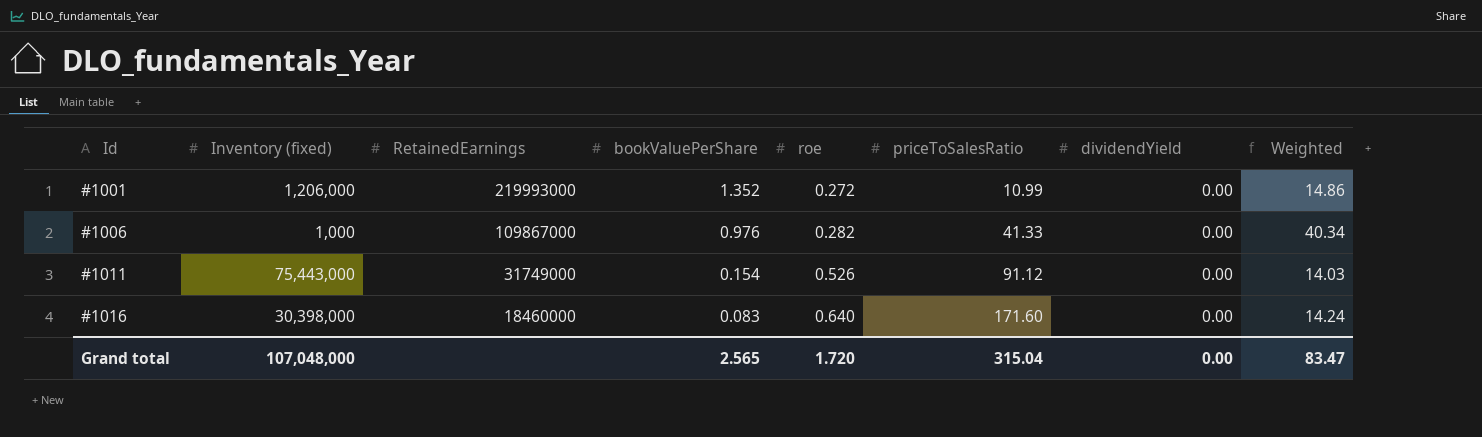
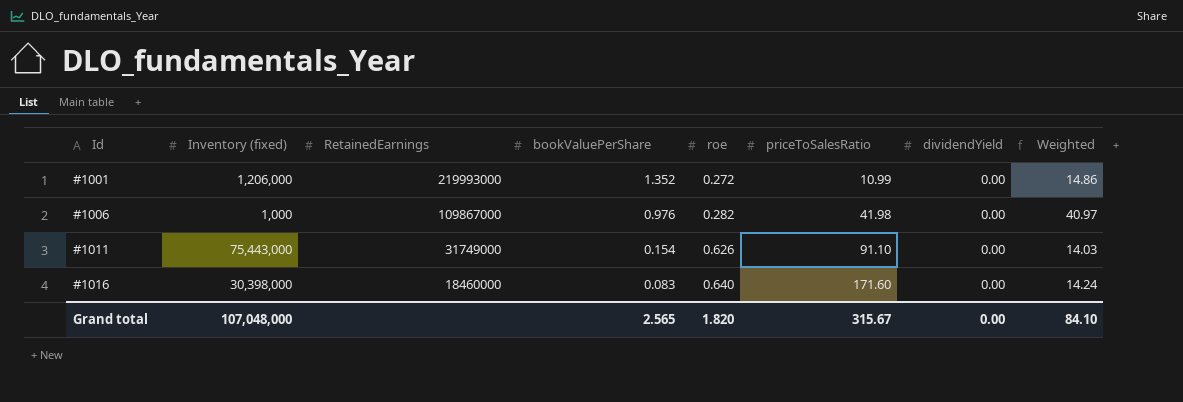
#1006 | priceToSalesRatio: 41.33 -> 41.98
#1006 | Weighted: 40.34 -> 40.97
#1011 | roe: 0.526 -> 0.626
#1011 | priceToSalesRatio: 91.12 -> 91.10
Grand total | roe: 1.720 -> 1.820
Grand total | priceToSalesRatio: 315.04 -> 315.67
Grand total | Weighted: 83.47 -> 84.10

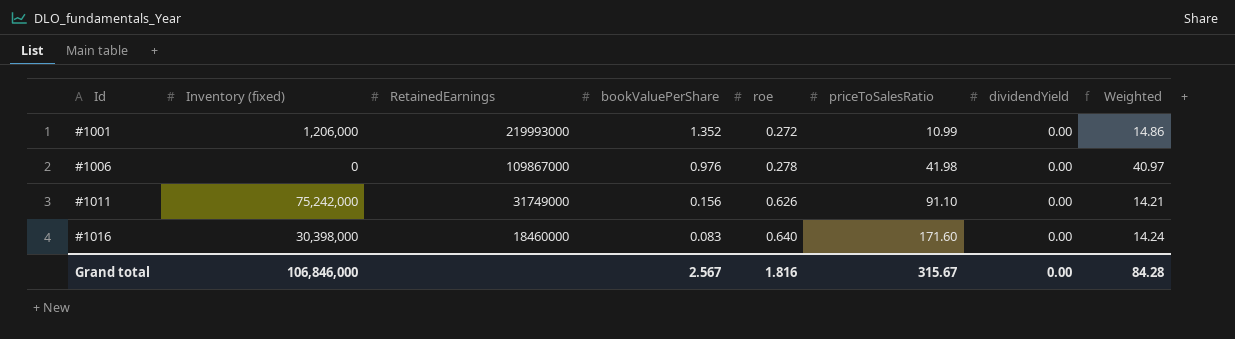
#1006 | Inventory (fixed): 1,000 -> 0
#1006 | roe: 0.282 -> 0.278
#1011 | Inventory (fixed): 75,443,000 -> 75,242,000
#1011 | bookValuePerShare: 0.154 -> 0.156
#1011 | Weighted: 14.03 -> 14.21
Grand total | Inventory (fixed): 107,048,000 -> 106,846,000
Grand total | bookValuePerShare: 2.565 -> 2.567
Grand total | roe: 1.820 -> 1.816
Grand total | Weighted: 84.10 -> 84.28

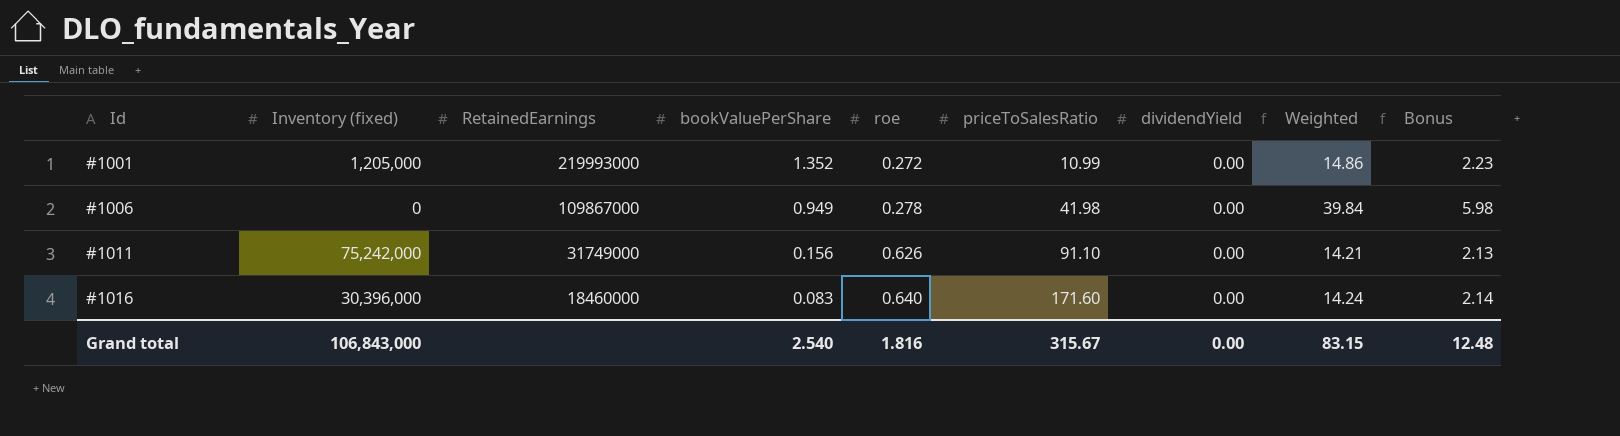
column Bonus | formula: none -> [Weighted] * 0.15
#1001 | Inventory (fixed): 1,206,000 -> 1,205,000
#1006 | bookValuePerShare: 0.976 -> 0.949
#1006 | Weighted: 40.97 -> 39.84
#1016 | Inventory (fixed): 30,398,000 -> 30,396,000
Grand total | Inventory (fixed): 106,846,000 -> 106,843,000
Grand total | bookValuePerShare: 2.567 -> 2.540
Grand total | Weighted: 84.28 -> 83.15

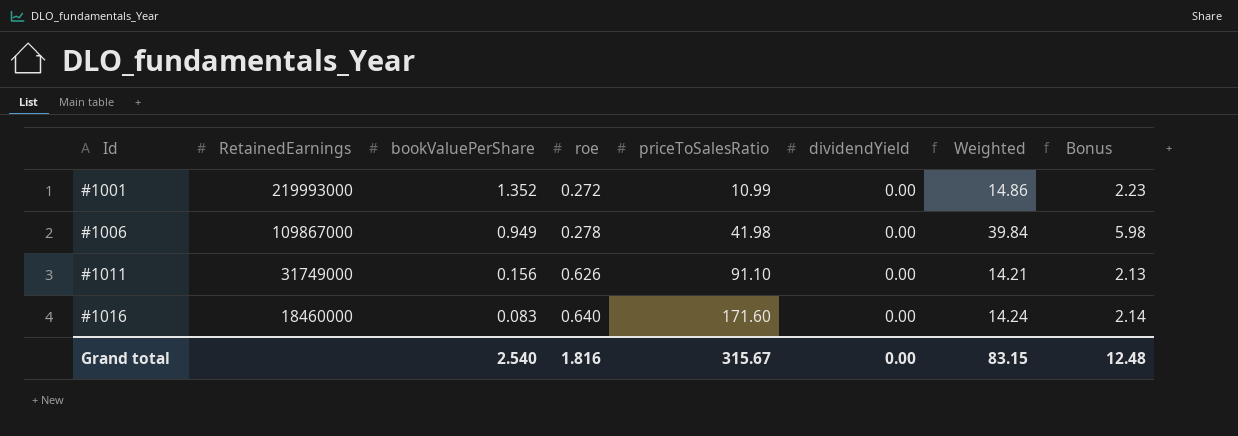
column Inventory (fixed) | position: 2 -> none

